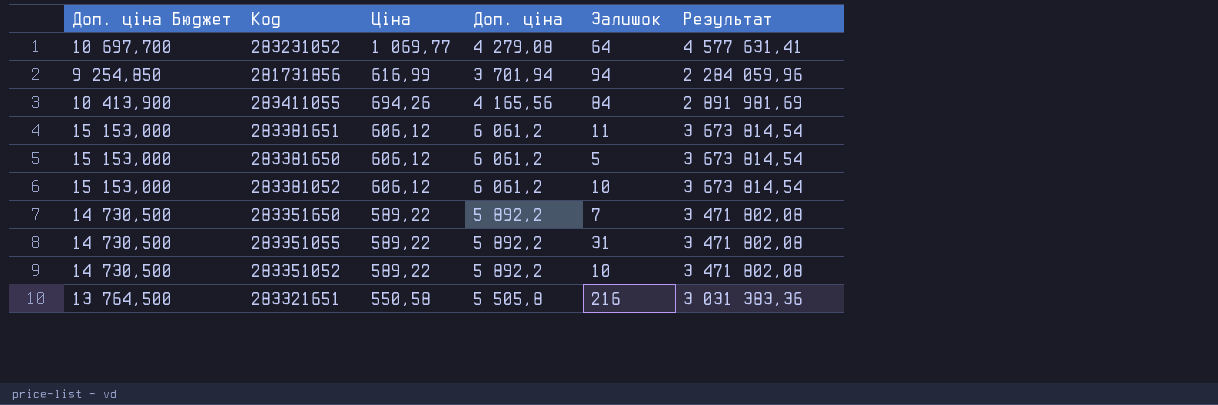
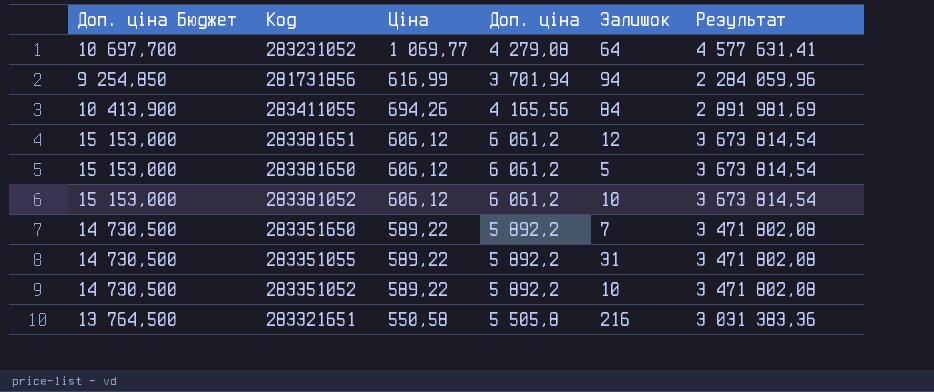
283381651 | Залишок: 11 -> 12

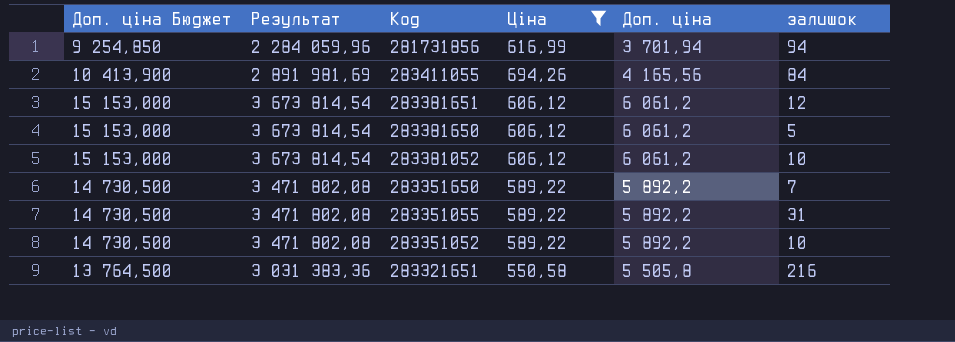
filter: none -> Ціна != 1 069,77
column Результат | position: 6 -> 2
column name: Залишок -> залишок

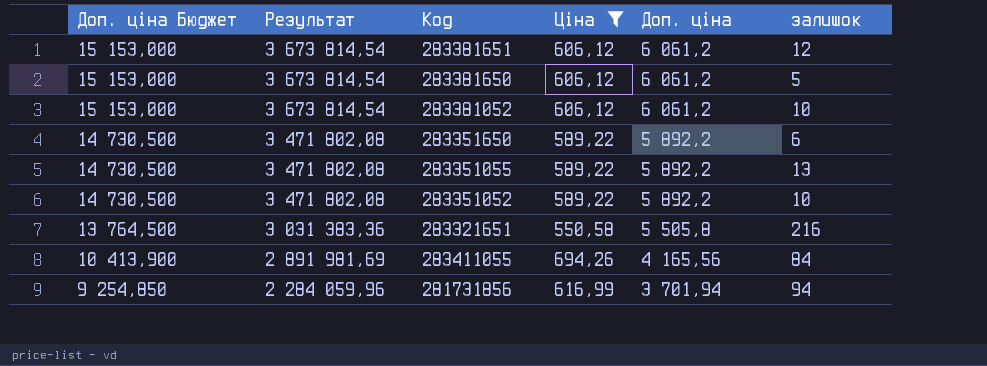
row order: none -> Доп. ціна Бюджет descending
283351650 | залишок: 7 -> 6
283351055 | залишок: 31 -> 13

